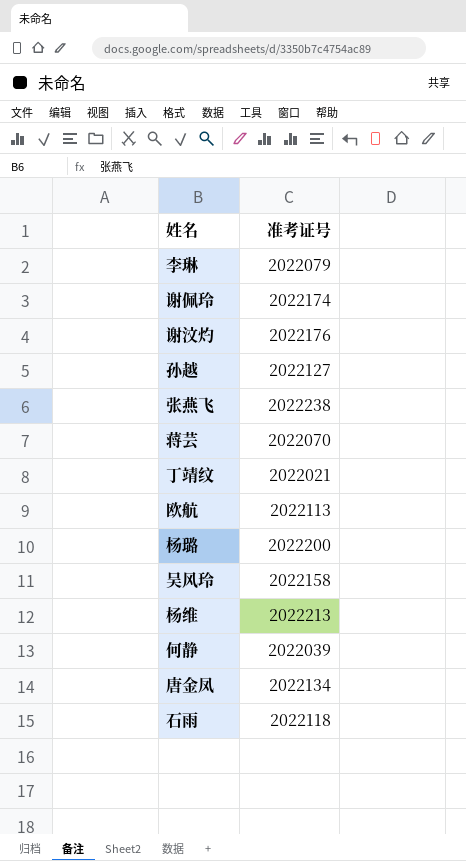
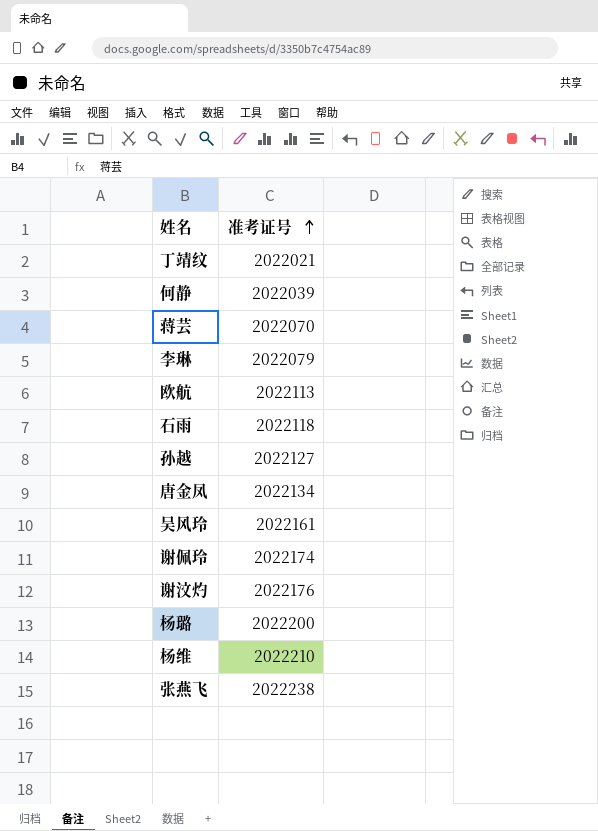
row order: none -> 准考证号 ascending
吴风玲 | 准考证号: 2022158 -> 2022161
杨维 | 准考证号: 2022213 -> 2022210

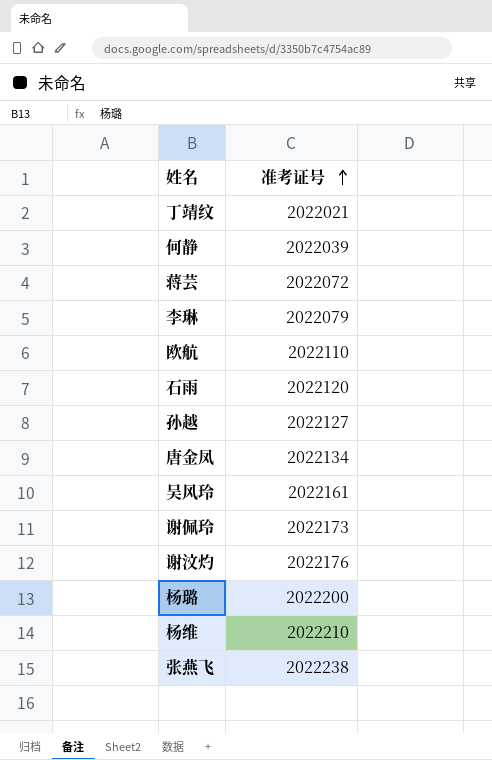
蒋芸 | 准考证号: 2022070 -> 2022072
欧航 | 准考证号: 2022113 -> 2022110
石雨 | 准考证号: 2022118 -> 2022120
谢佩玲 | 准考证号: 2022174 -> 2022173

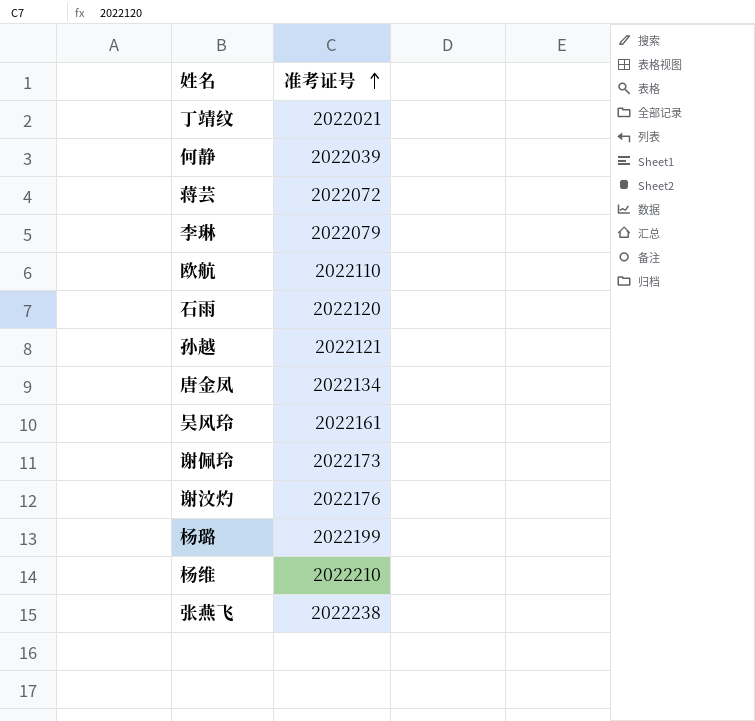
孙越 | 准考证号: 2022127 -> 2022121
杨璐 | 准考证号: 2022200 -> 2022199

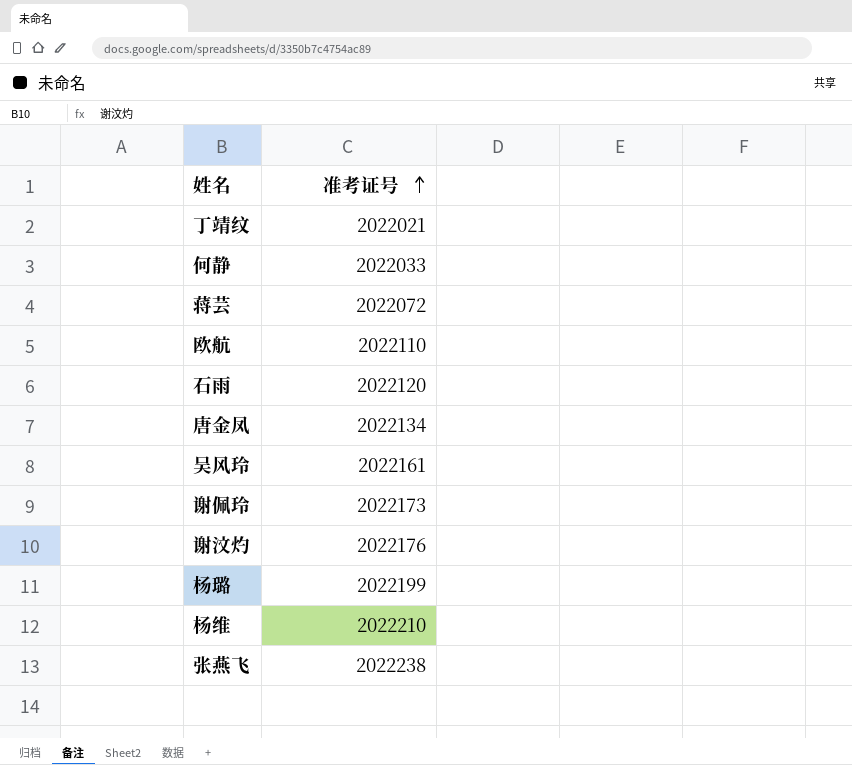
row 李琳: 2022079 -> none
row 孙越: 2022121 -> none
何静 | 准考证号: 2022039 -> 2022033

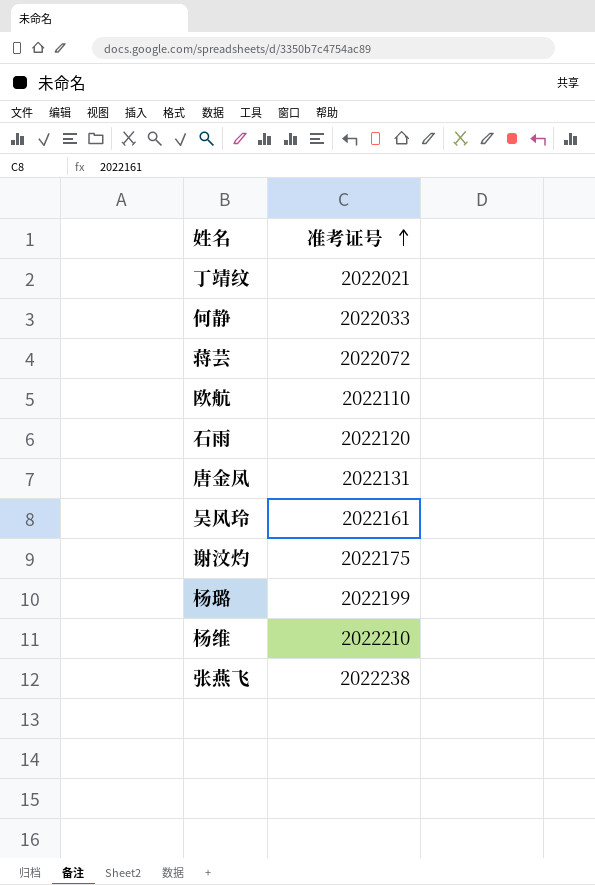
row 谢佩玲: 2022173 -> none
唐金凤 | 准考证号: 2022134 -> 2022131
谢汶灼 | 准考证号: 2022176 -> 2022175

